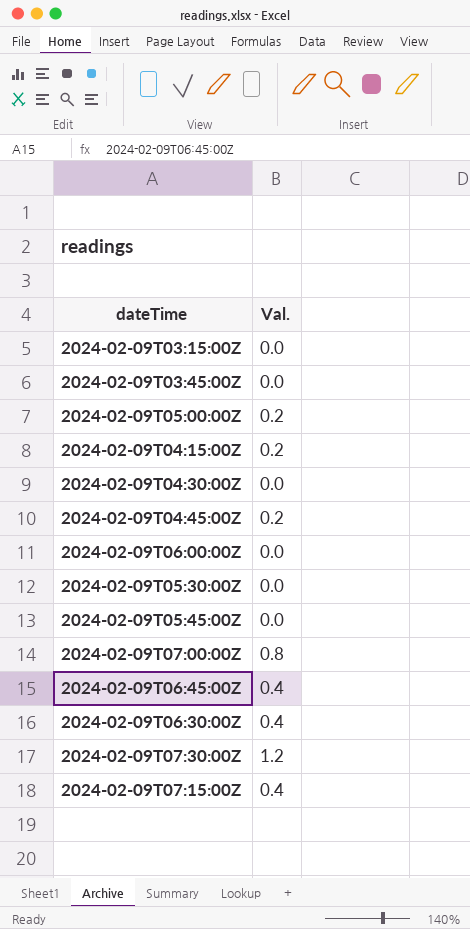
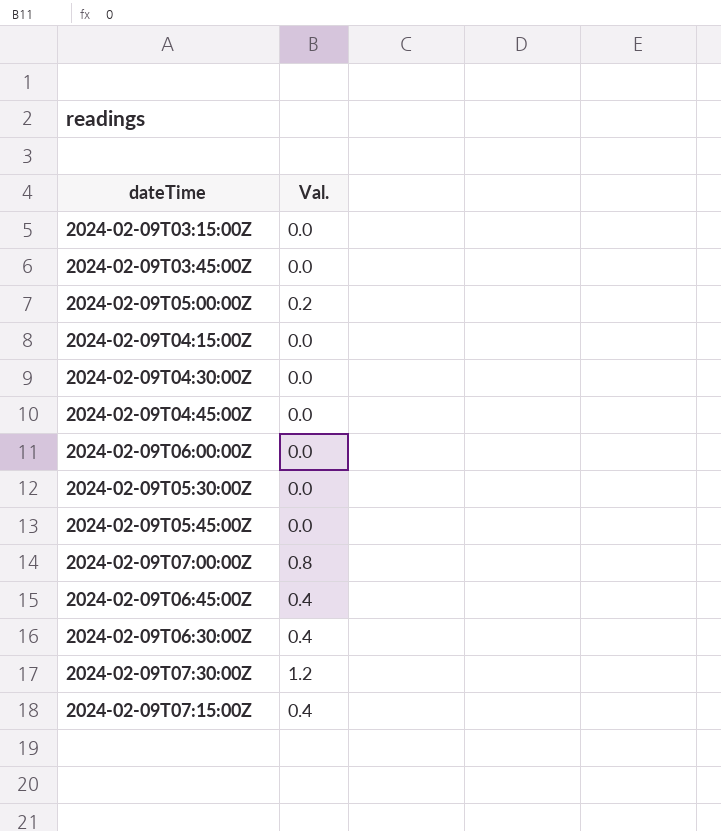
2024-02-09T04:15:00Z | Val.: 0.2 -> 0.0
2024-02-09T04:45:00Z | Val.: 0.2 -> 0.0

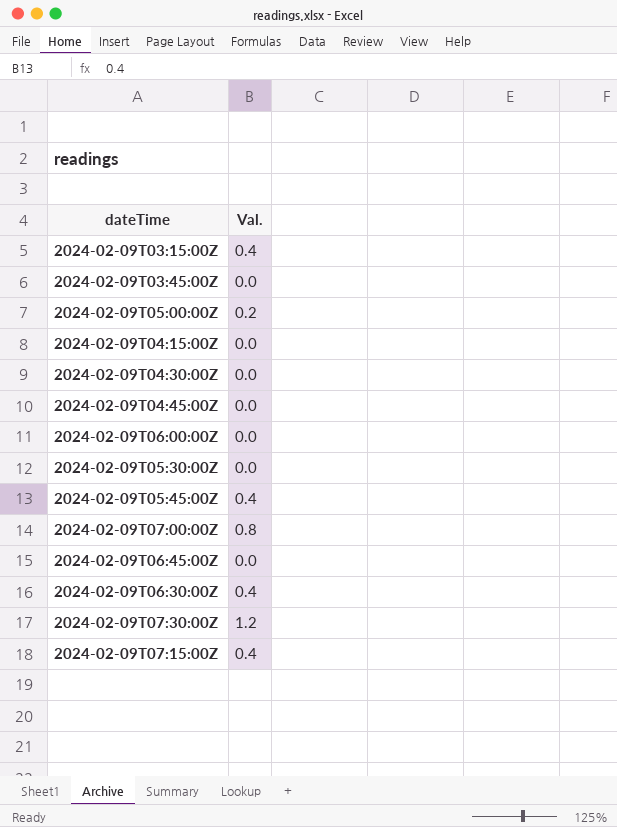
2024-02-09T03:15:00Z | Val.: 0.0 -> 0.4
2024-02-09T05:45:00Z | Val.: 0.0 -> 0.4
2024-02-09T06:45:00Z | Val.: 0.4 -> 0.0

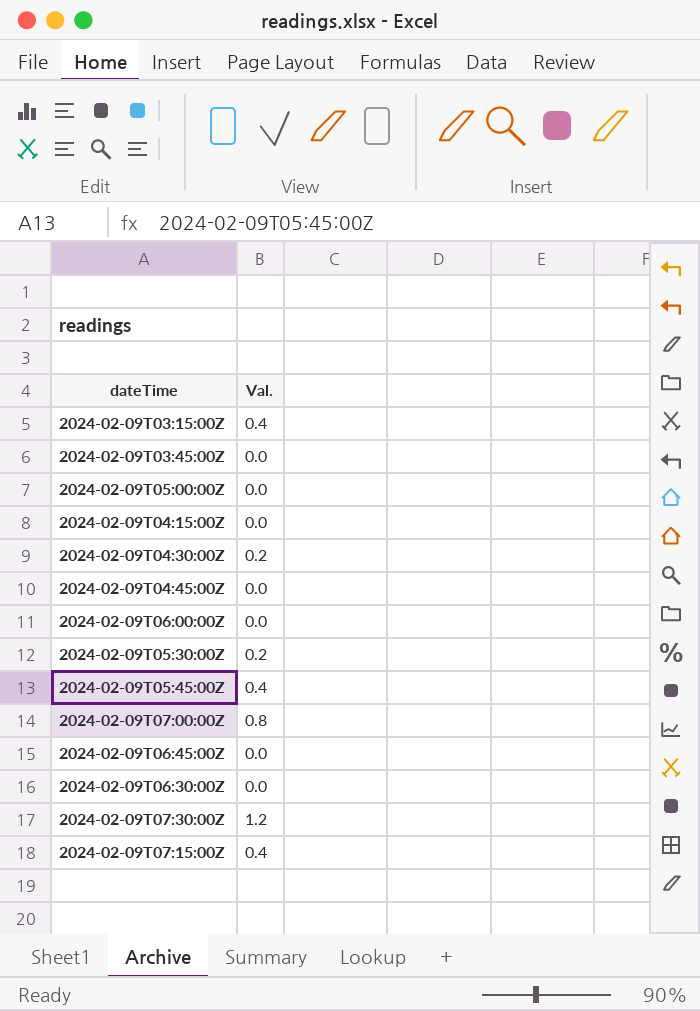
2024-02-09T05:00:00Z | Val.: 0.2 -> 0.0
2024-02-09T04:30:00Z | Val.: 0.0 -> 0.2
2024-02-09T05:30:00Z | Val.: 0.0 -> 0.2
2024-02-09T06:30:00Z | Val.: 0.4 -> 0.0

